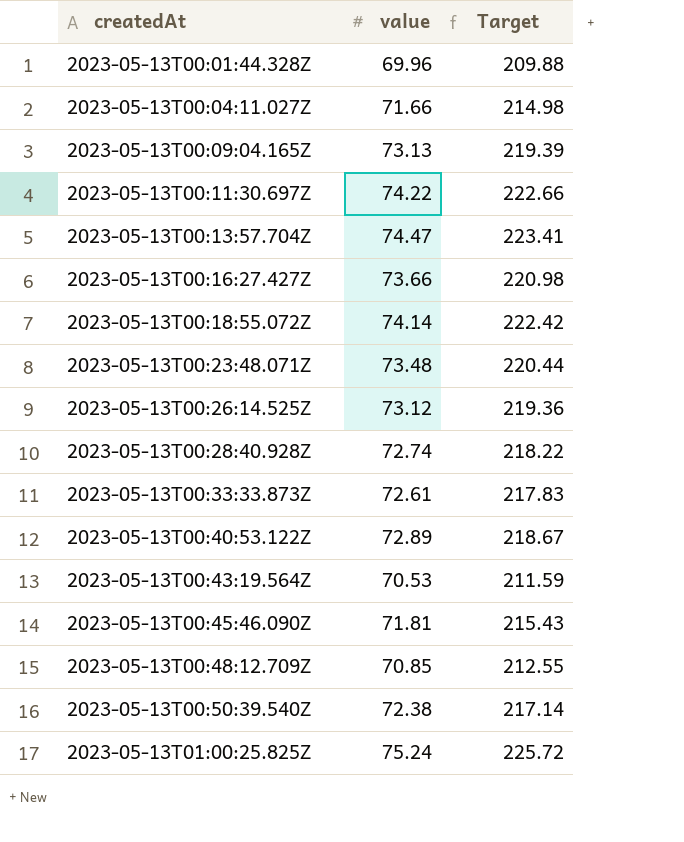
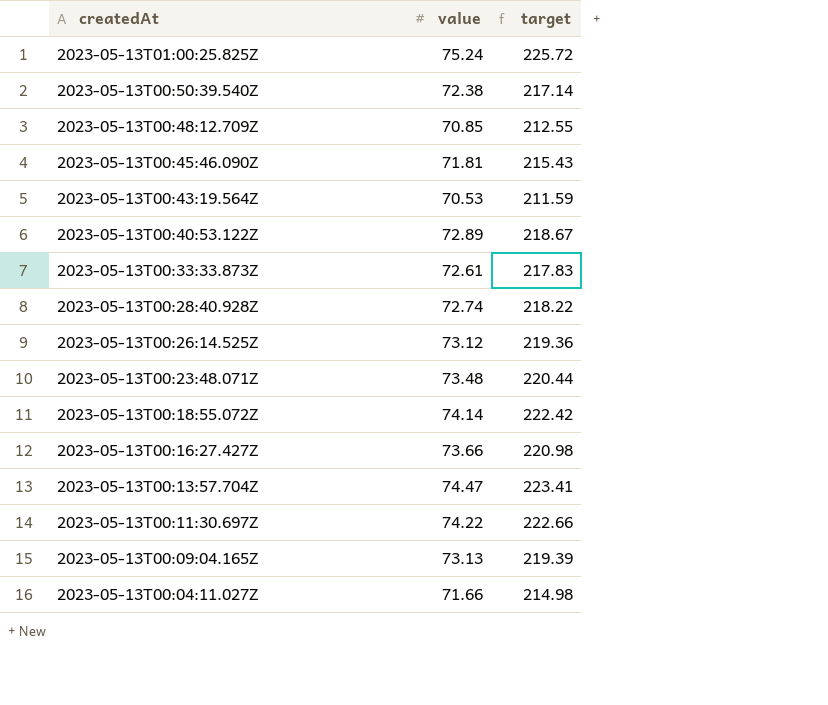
row order: createdAt ascending -> createdAt descending
column name: Target -> target
row 2023-05-13T00:01:44.328Z: 69.96 | 209.88 -> none

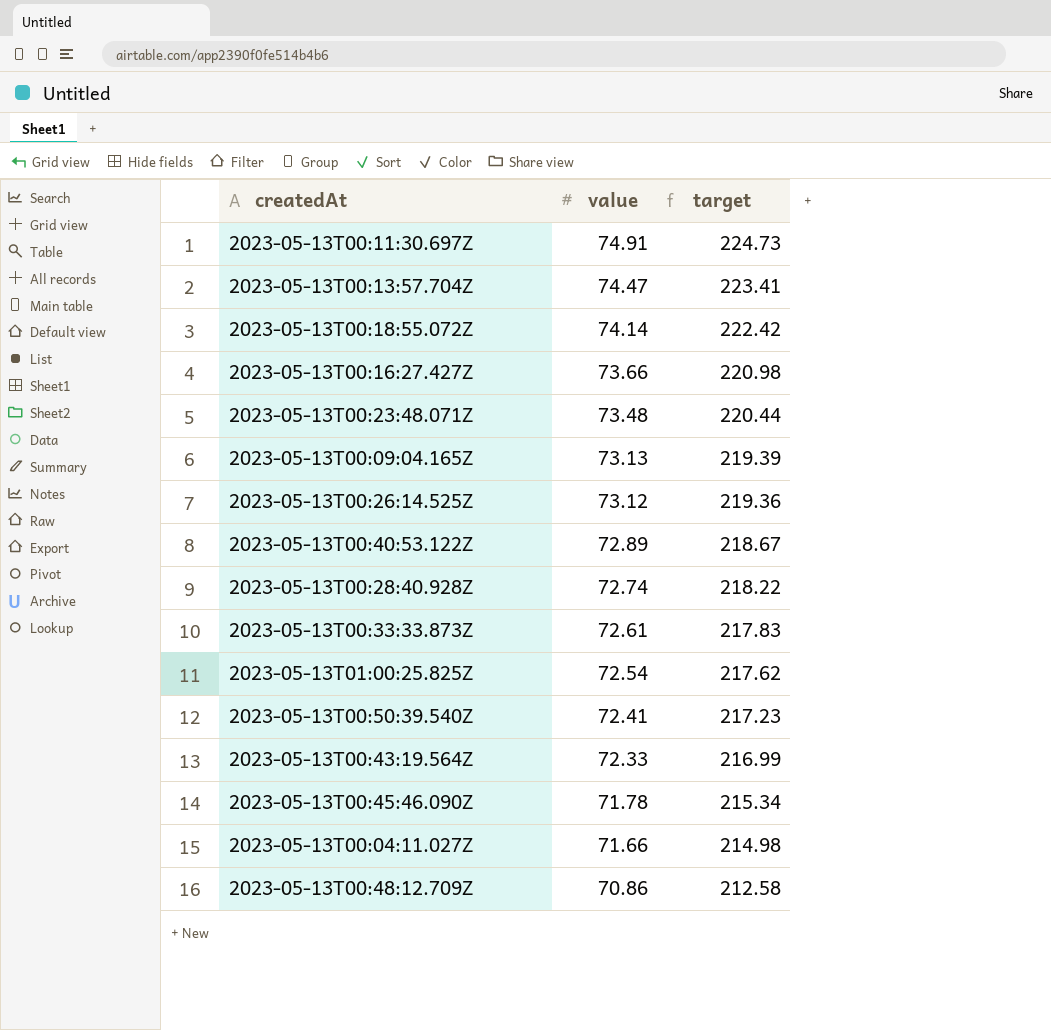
row order: createdAt descending -> value descending
2023-05-13T00:11:30.697Z | value: 74.22 -> 74.91
2023-05-13T00:11:30.697Z | target: 222.66 -> 224.73
2023-05-13T01:00:25.825Z | value: 75.24 -> 72.54
2023-05-13T01:00:25.825Z | target: 225.72 -> 217.62
2023-05-13T00:50:39.540Z | value: 72.38 -> 72.41
2023-05-13T00:50:39.540Z | target: 217.14 -> 217.23
2023-05-13T00:43:19.564Z | value: 70.53 -> 72.33
2023-05-13T00:43:19.564Z | target: 211.59 -> 216.99
2023-05-13T00:45:46.090Z | value: 71.81 -> 71.78
2023-05-13T00:45:46.090Z | target: 215.43 -> 215.34
2023-05-13T00:48:12.709Z | value: 70.85 -> 70.86
2023-05-13T00:48:12.709Z | target: 212.55 -> 212.58

